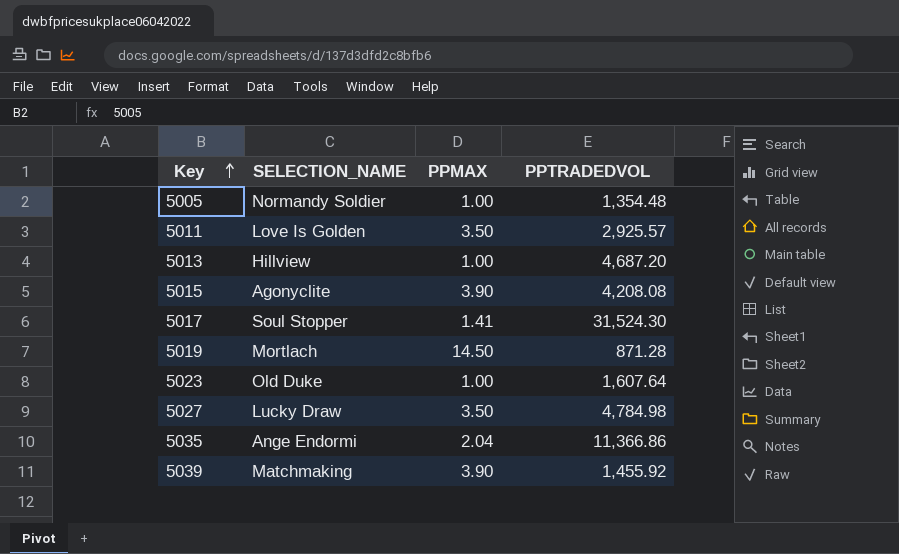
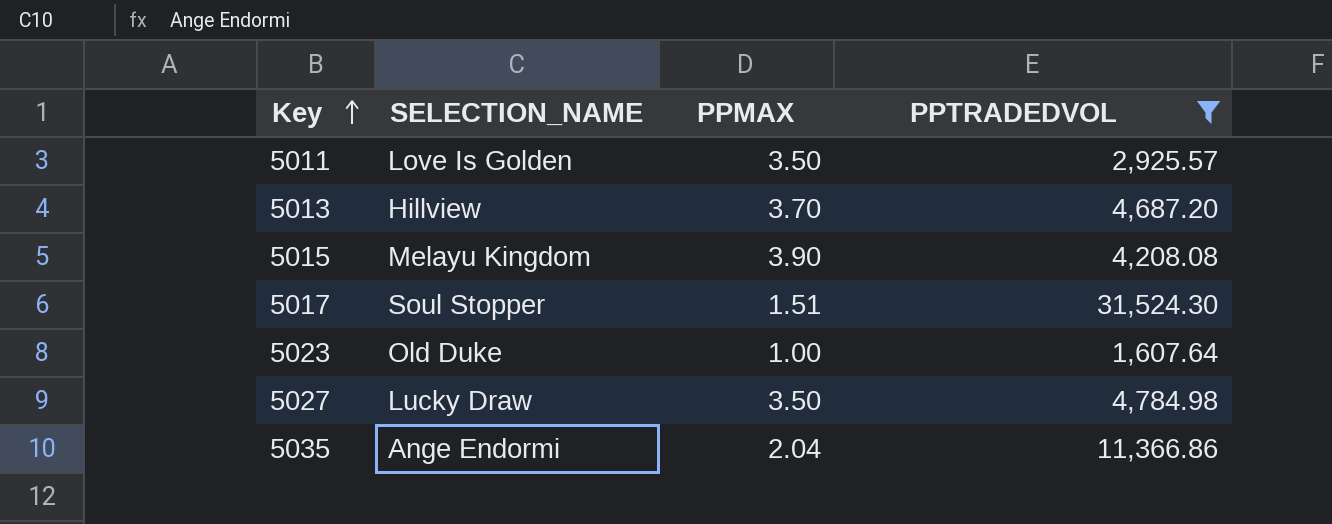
filter: none -> PPTRADEDVOL >= 1,607.64
5013 | PPMAX: 1.00 -> 3.70
5015 | SELECTION_NAME: Agonyclite -> Melayu Kingdom
5017 | PPMAX: 1.41 -> 1.51

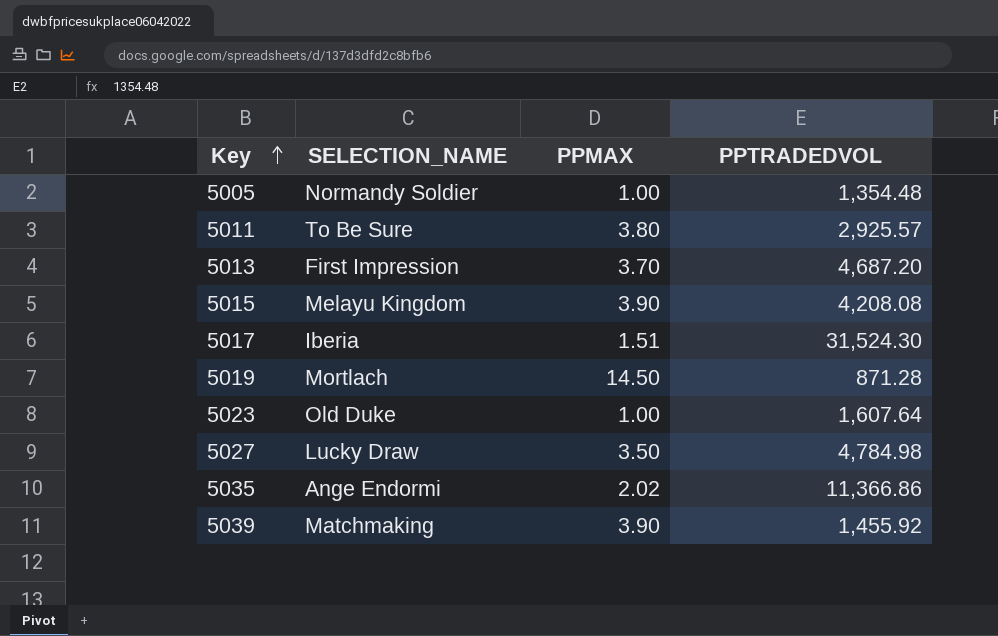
filter: PPTRADEDVOL >= 1,607.64 -> none
5011 | SELECTION_NAME: Love Is Golden -> To Be Sure
5011 | PPMAX: 3.50 -> 3.80
5013 | SELECTION_NAME: Hillview -> First Impression
5017 | SELECTION_NAME: Soul Stopper -> Iberia
5035 | PPMAX: 2.04 -> 2.02

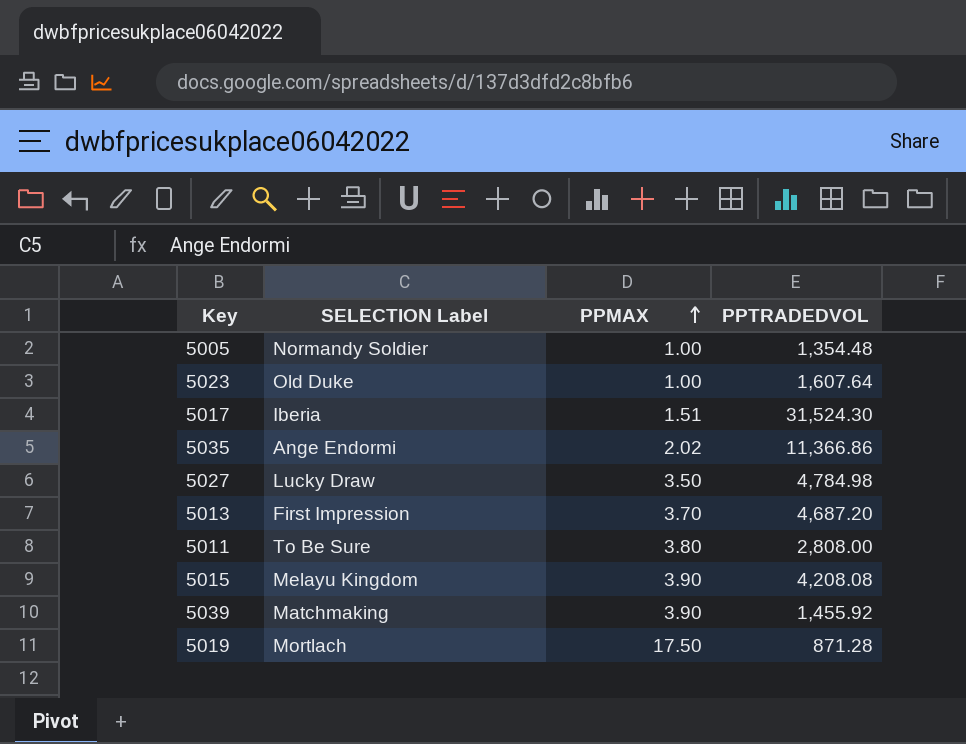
row order: Key ascending -> PPMAX ascending
column name: SELECTION_NAME -> SELECTION Label
5011 | PPTRADEDVOL: 2,925.57 -> 2,808.00
5019 | PPMAX: 14.50 -> 17.50

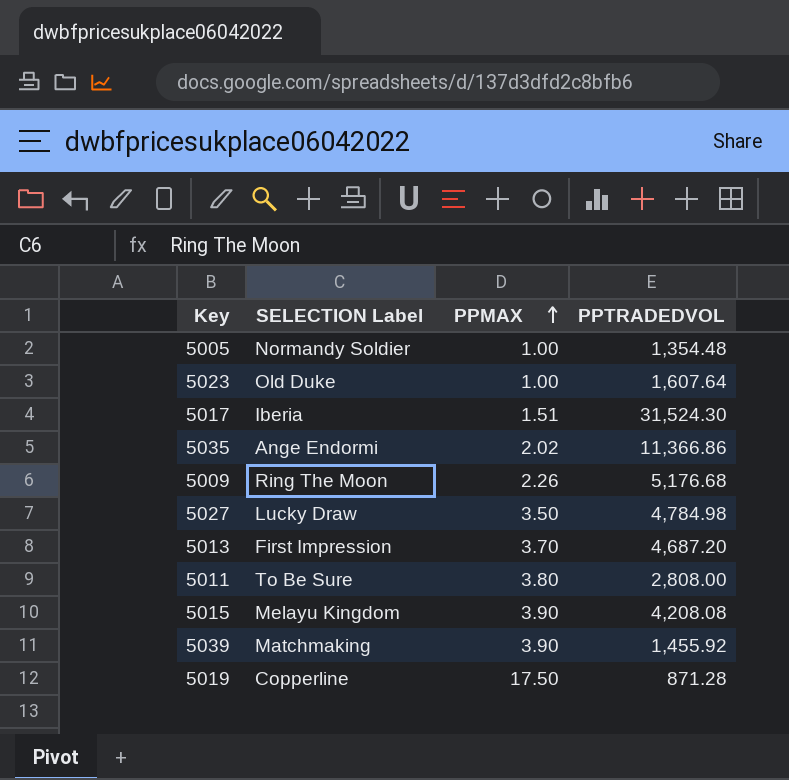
row 5009: none -> Ring The Moon | 2.26 | 5,176.68
5019 | SELECTION Label: Mortlach -> Copperline

